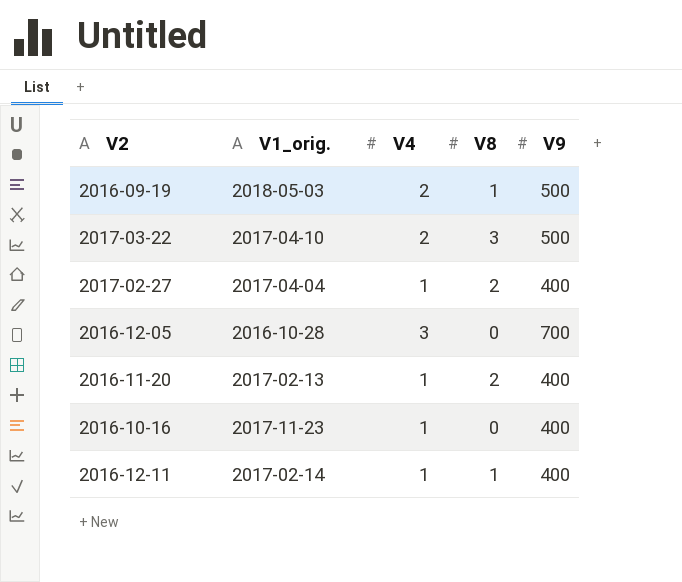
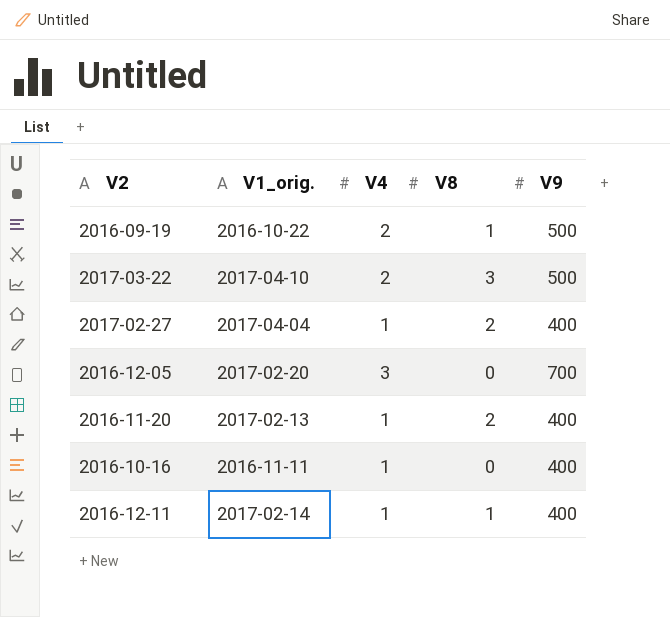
2016-09-19 | V1_orig.: 2018-05-03 -> 2016-10-22
2016-12-05 | V1_orig.: 2016-10-28 -> 2017-02-20
2016-10-16 | V1_orig.: 2017-11-23 -> 2016-11-11

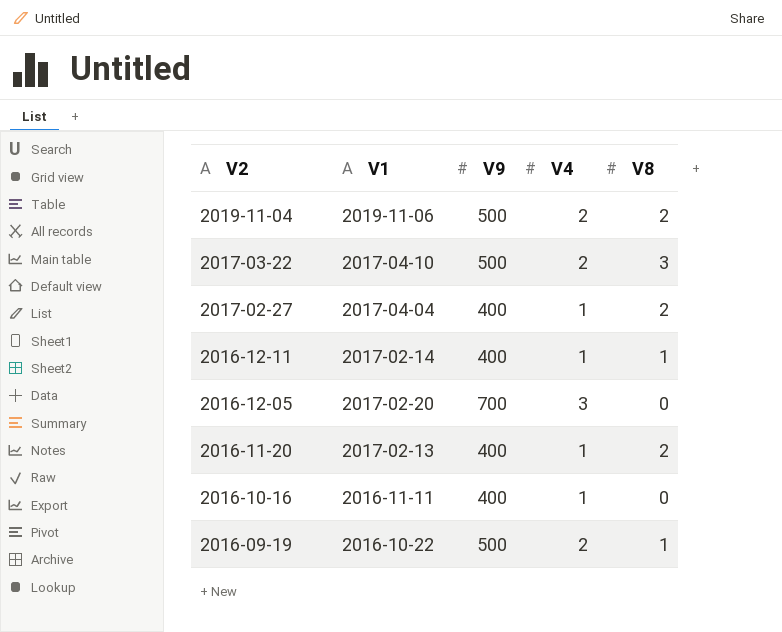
row order: none -> V2 descending
column name: V1_orig. -> V1
column V9 | position: 5 -> 3
row 2019-11-04: none -> 2019-11-06 | 500 | 2 | 2

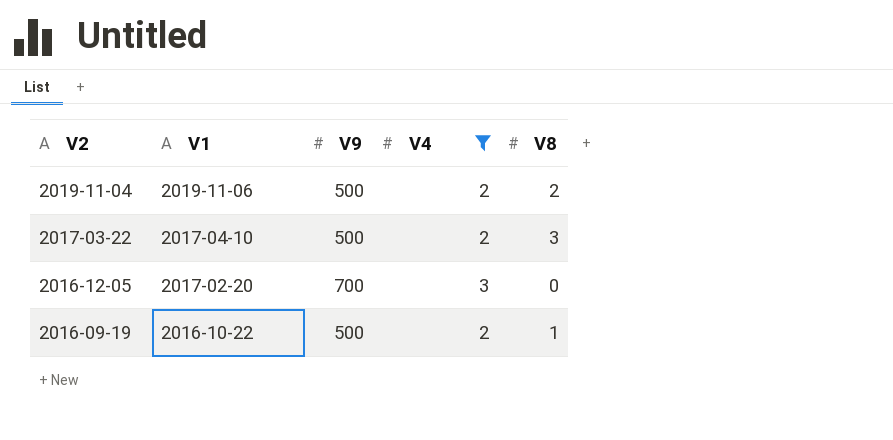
filter: none -> V4 != 1

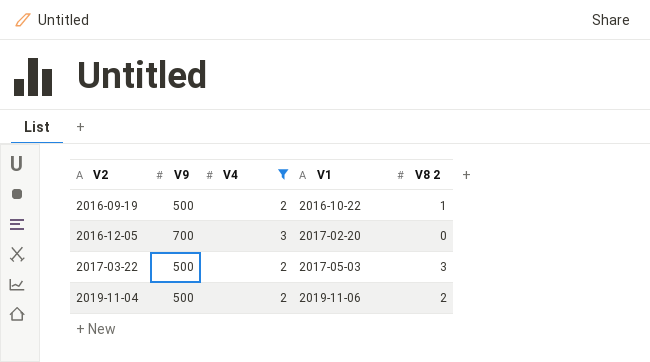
row order: V2 descending -> V2 ascending
column V1 | position: 2 -> 4
column name: V8 -> V8 2
2017-03-22 | V1: 2017-04-10 -> 2017-05-03

